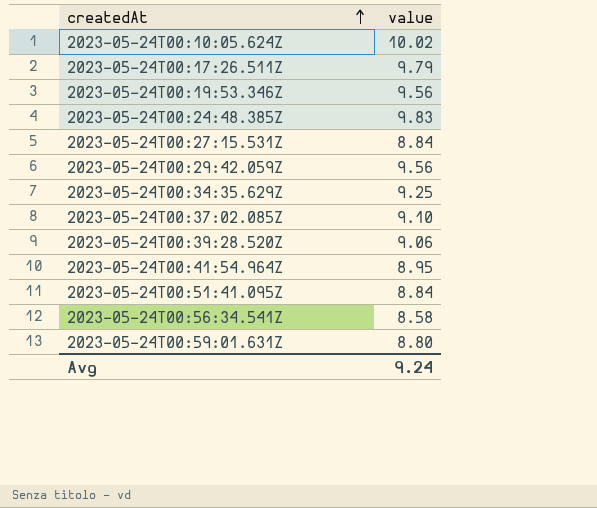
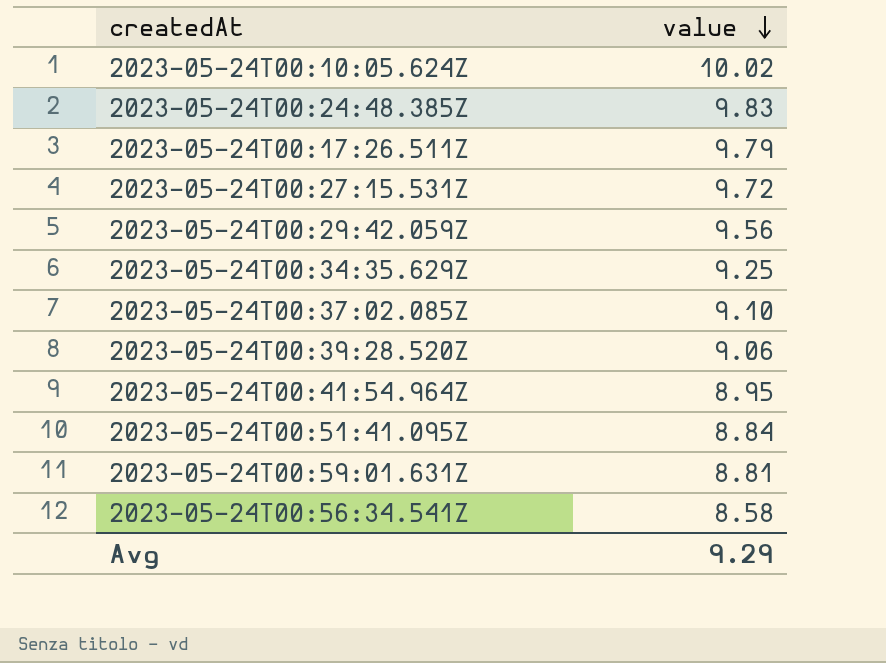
row order: createdAt ascending -> value descending
row 2023-05-24T00:19:53.346Z: 9.56 -> none
2023-05-24T00:27:15.531Z | value: 8.84 -> 9.72
2023-05-24T00:59:01.631Z | value: 8.80 -> 8.81
Avg | value: 9.24 -> 9.29

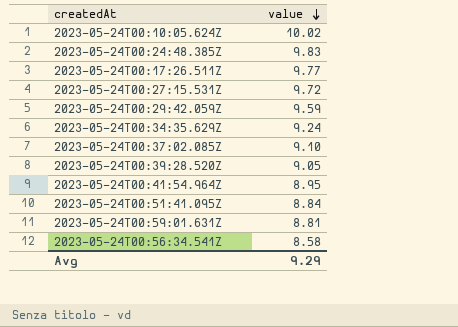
2023-05-24T00:17:26.511Z | value: 9.79 -> 9.77
2023-05-24T00:29:42.059Z | value: 9.56 -> 9.59
2023-05-24T00:34:35.629Z | value: 9.25 -> 9.24
2023-05-24T00:39:28.520Z | value: 9.06 -> 9.05

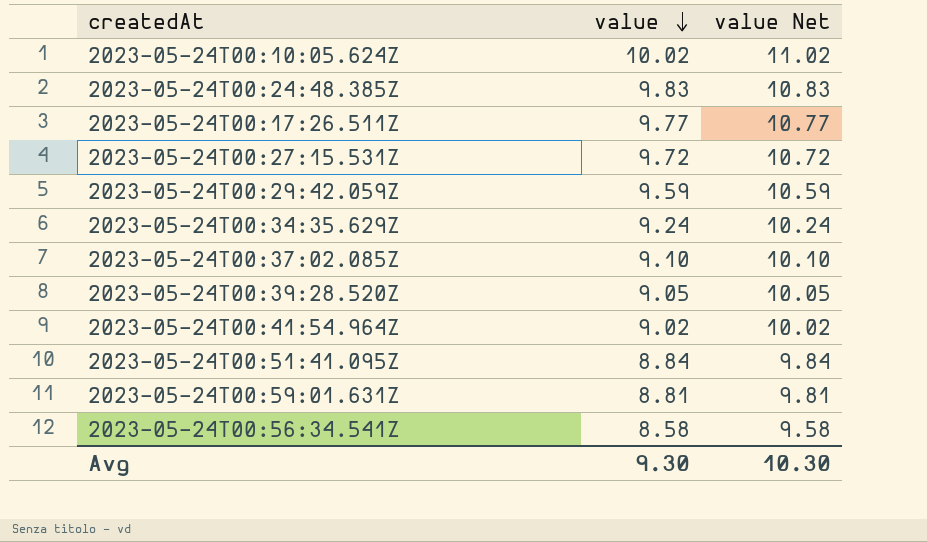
column value Net | formula: none -> [value] + 1
2023-05-24T00:41:54.964Z | value: 8.95 -> 9.02
Avg | value: 9.29 -> 9.30

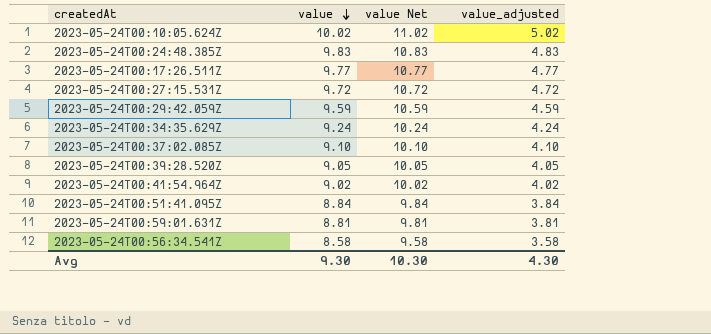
column value_adjusted | formula: none -> [value] - 5

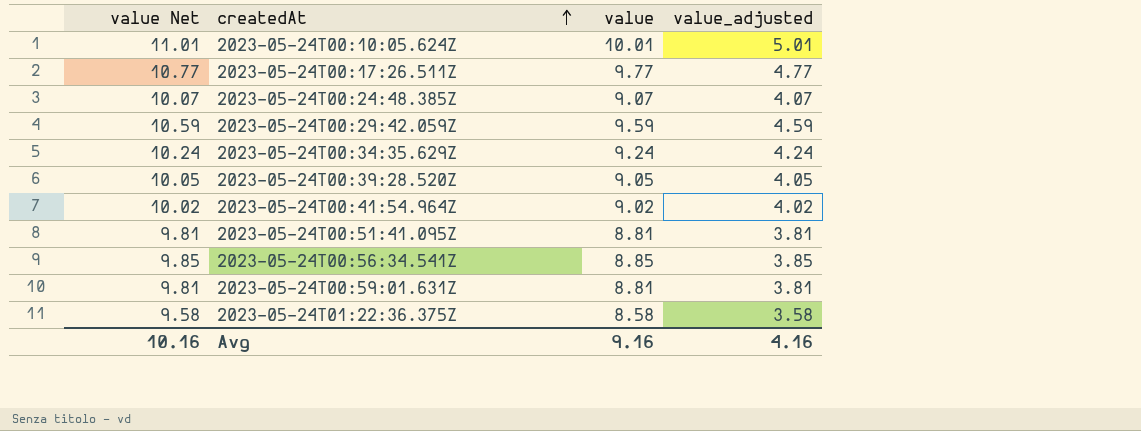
row order: value descending -> createdAt ascending
column value Net | position: 3 -> 1
row 2023-05-24T00:27:15.531Z: 9.72 | 10.72 | 4.72 -> none
row 2023-05-24T00:37:02.085Z: 9.10 | 10.10 | 4.10 -> none
2023-05-24T00:10:05.624Z | value Net: 11.02 -> 11.01
2023-05-24T00:10:05.624Z | value: 10.02 -> 10.01
2023-05-24T00:10:05.624Z | value_adjusted: 5.02 -> 5.01
2023-05-24T00:24:48.385Z | value Net: 10.83 -> 10.07
2023-05-24T00:24:48.385Z | value: 9.83 -> 9.07
2023-05-24T00:24:48.385Z | value_adjusted: 4.83 -> 4.07
2023-05-24T00:51:41.095Z | value Net: 9.84 -> 9.81
2023-05-24T00:51:41.095Z | value: 8.84 -> 8.81
2023-05-24T00:51:41.095Z | value_adjusted: 3.84 -> 3.81
2023-05-24T00:56:34.541Z | value Net: 9.58 -> 9.85
2023-05-24T00:56:34.541Z | value: 8.58 -> 8.85
2023-05-24T00:56:34.541Z | value_adjusted: 3.58 -> 3.85
row 2023-05-24T01:22:36.375Z: none -> 9.58 | 8.58 | 3.58
Avg | value Net: 10.30 -> 10.16
Avg | value: 9.30 -> 9.16
Avg | value_adjusted: 4.30 -> 4.16

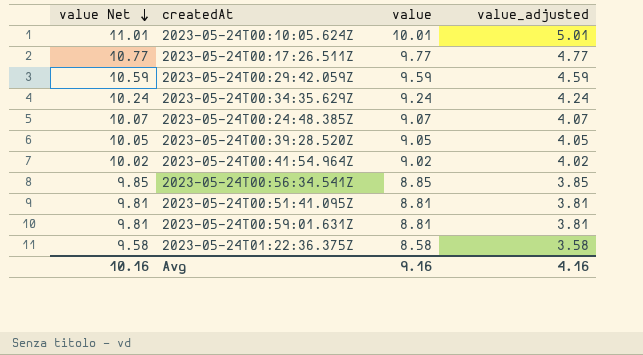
row order: createdAt ascending -> value Net descending

